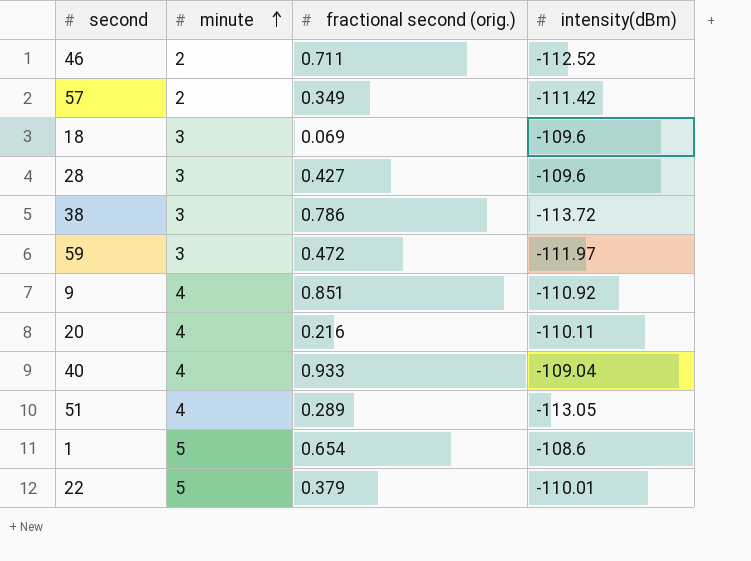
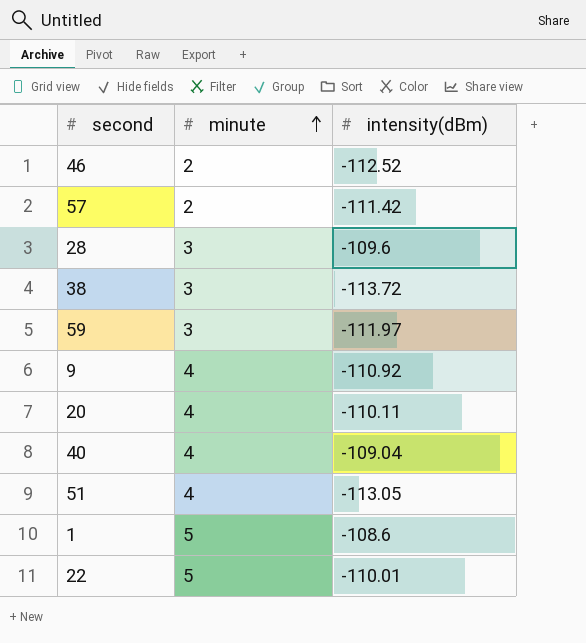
column fractional second (orig.) | position: 3 -> none
row 18: 3 | 0.069 | -109.6 -> none

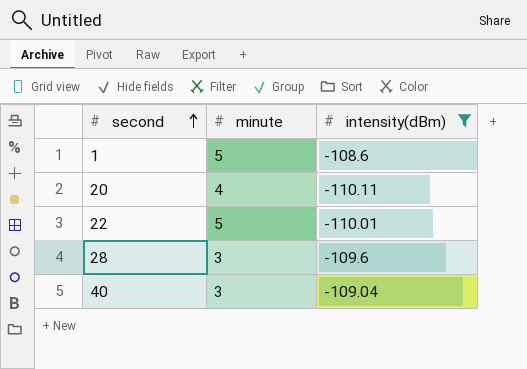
filter: none -> intensity(dBm) >= -110.11
row order: minute ascending -> second ascending
40 | minute: 4 -> 3

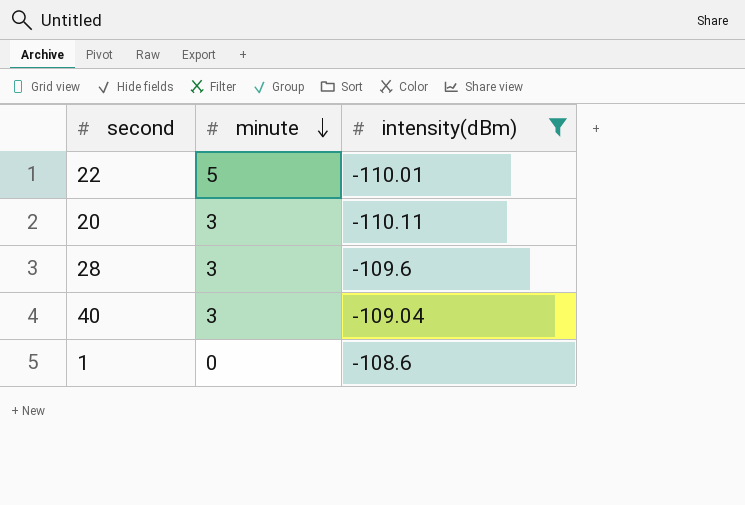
row order: second ascending -> minute descending
20 | minute: 4 -> 3
1 | minute: 5 -> 0

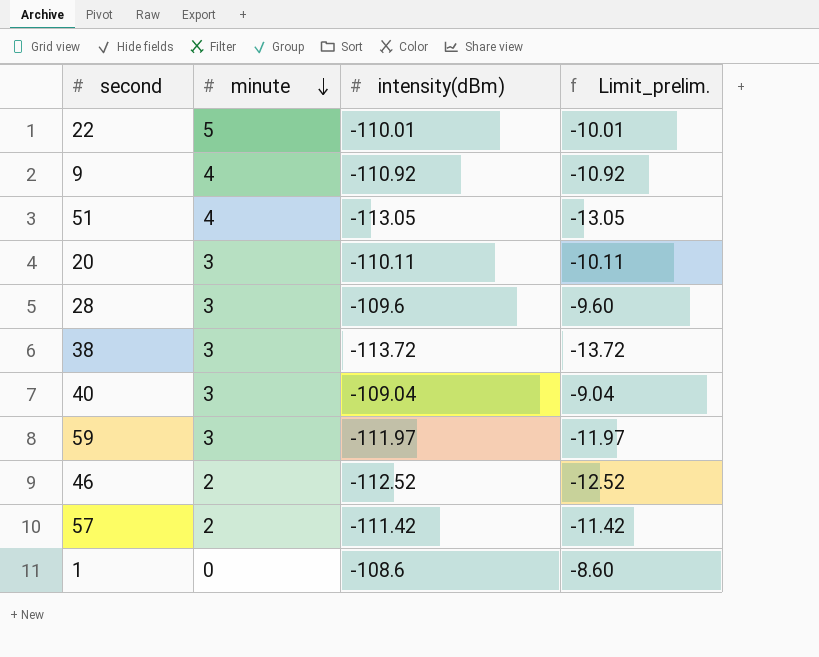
filter: intensity(dBm) >= -110.11 -> none
column Limit_prelim. | formula: none -> [intensity(dBm)] + 100

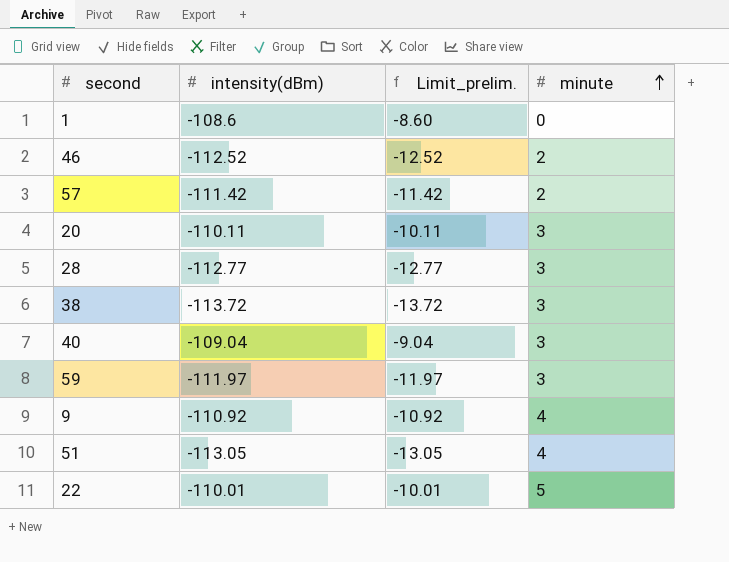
row order: minute descending -> minute ascending
column minute | position: 2 -> 4
28 | intensity(dBm): -109.6 -> -112.77
28 | Limit_prelim.: -9.60 -> -12.77

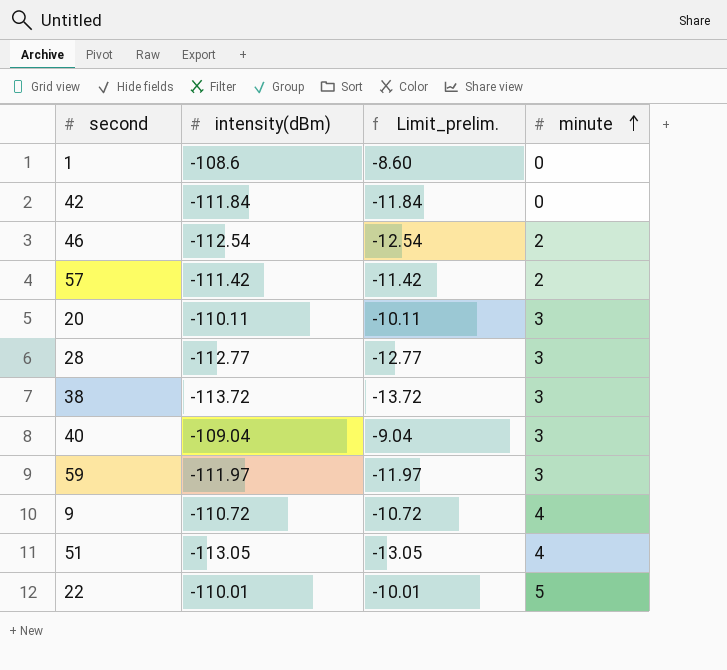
row 42: none -> -111.84 | -11.84 | 0
46 | intensity(dBm): -112.52 -> -112.54
46 | Limit_prelim.: -12.52 -> -12.54
9 | intensity(dBm): -110.92 -> -110.72
9 | Limit_prelim.: -10.92 -> -10.72

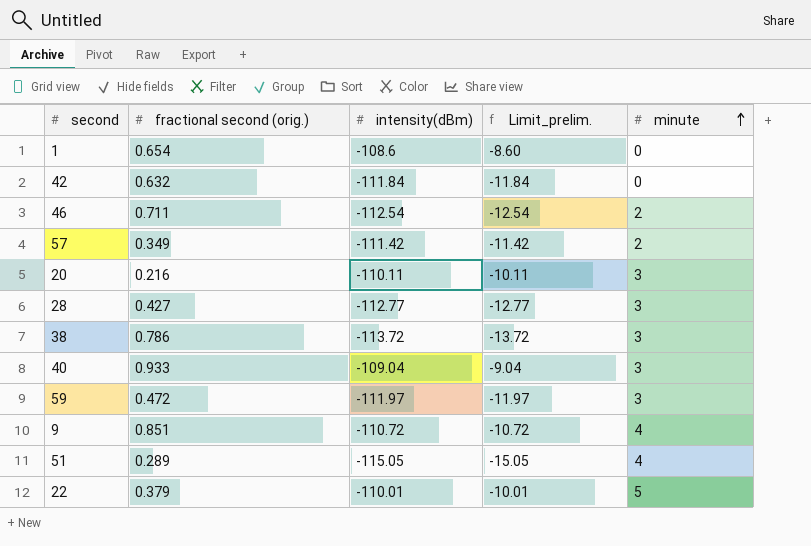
column fractional second (orig.) | position: none -> 2
51 | intensity(dBm): -113.05 -> -115.05
51 | Limit_prelim.: -13.05 -> -15.05

